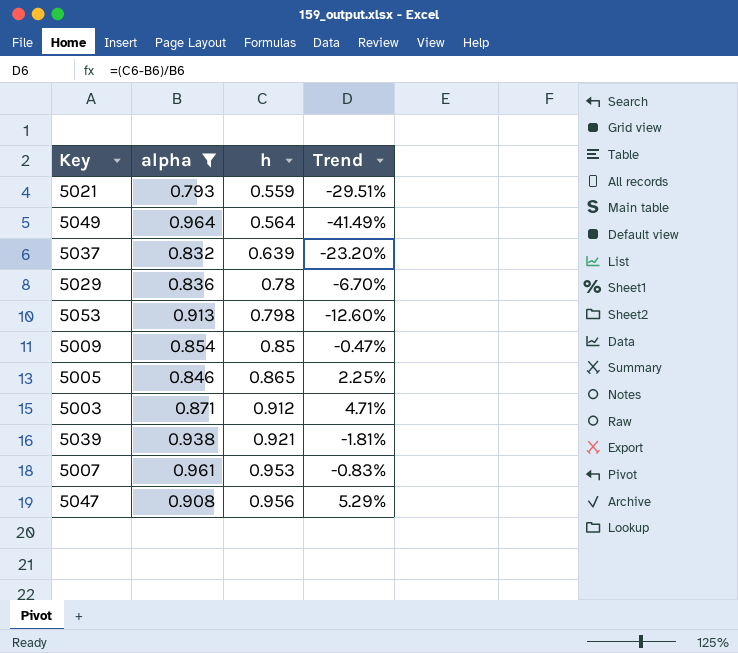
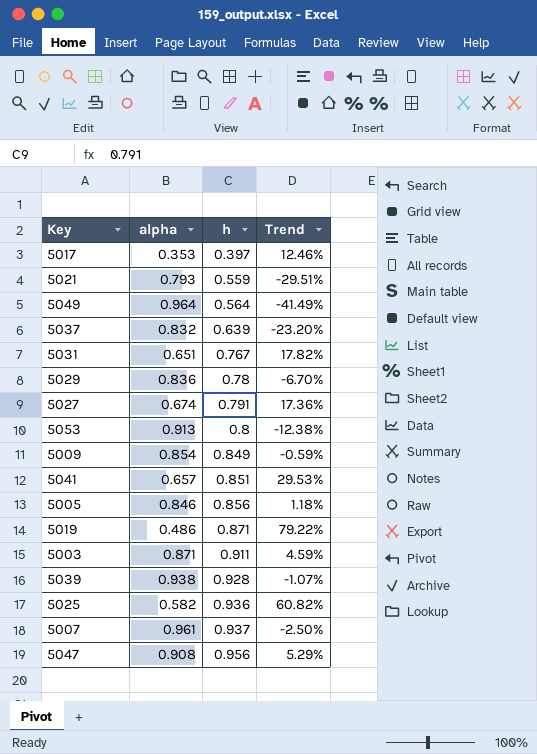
filter: alpha >= 0.793 -> none
5053 | h: 0.798 -> 0.8
5053 | Trend: -12.60% -> -12.38%
5009 | h: 0.85 -> 0.849
5009 | Trend: -0.47% -> -0.59%
5005 | h: 0.865 -> 0.856
5005 | Trend: 2.25% -> 1.18%
5003 | h: 0.912 -> 0.911
5003 | Trend: 4.71% -> 4.59%
5039 | h: 0.921 -> 0.928
5039 | Trend: -1.81% -> -1.07%
5007 | h: 0.953 -> 0.937
5007 | Trend: -0.83% -> -2.50%

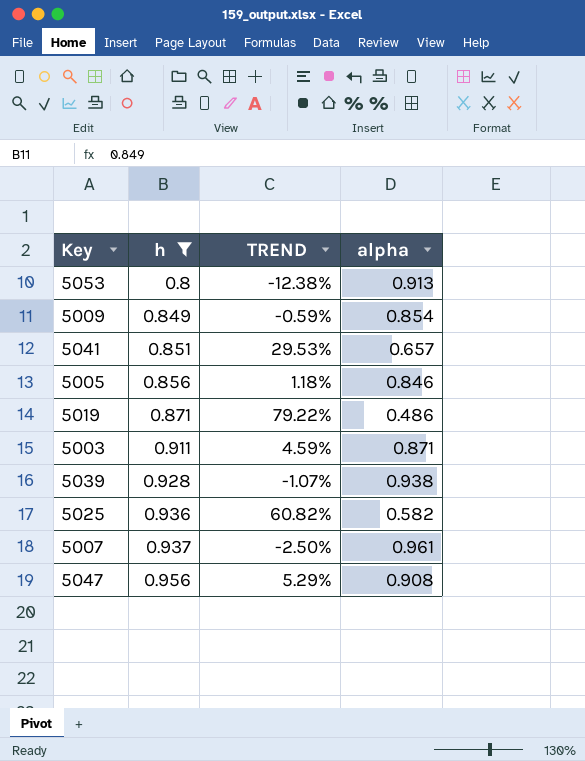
filter: none -> h >= 0.8
column name: Trend -> TREND
column alpha | position: 2 -> 4

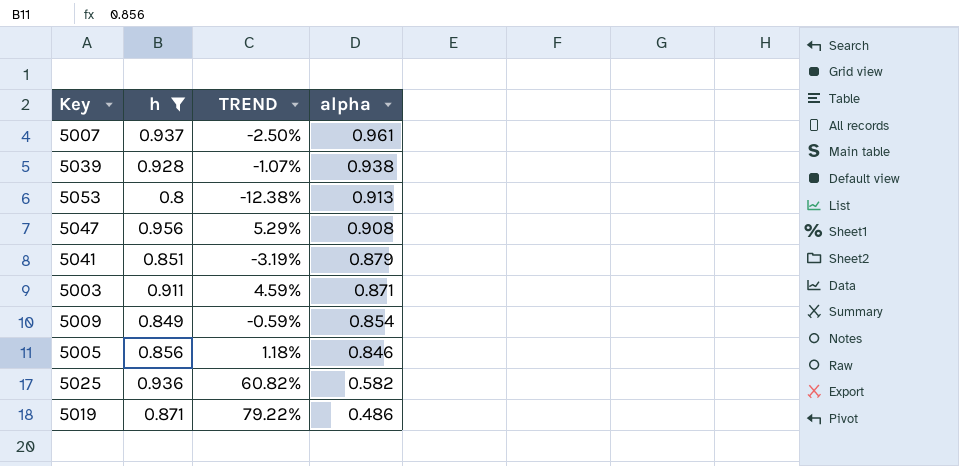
row order: h ascending -> alpha descending
5041 | TREND: 29.53% -> -3.19%
5041 | alpha: 0.657 -> 0.879

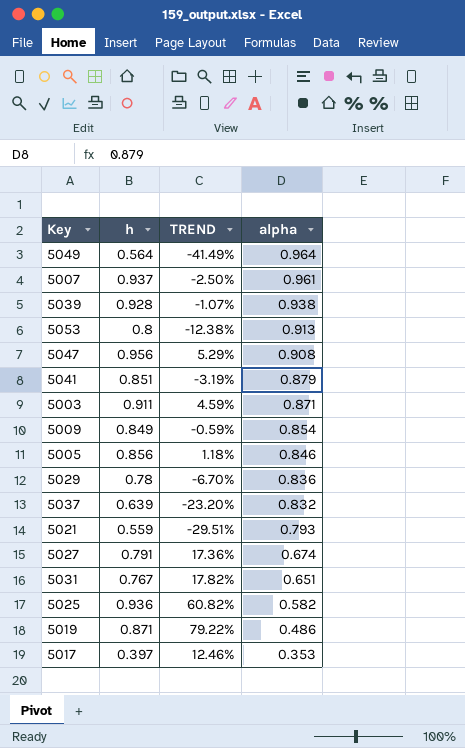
filter: h >= 0.8 -> none

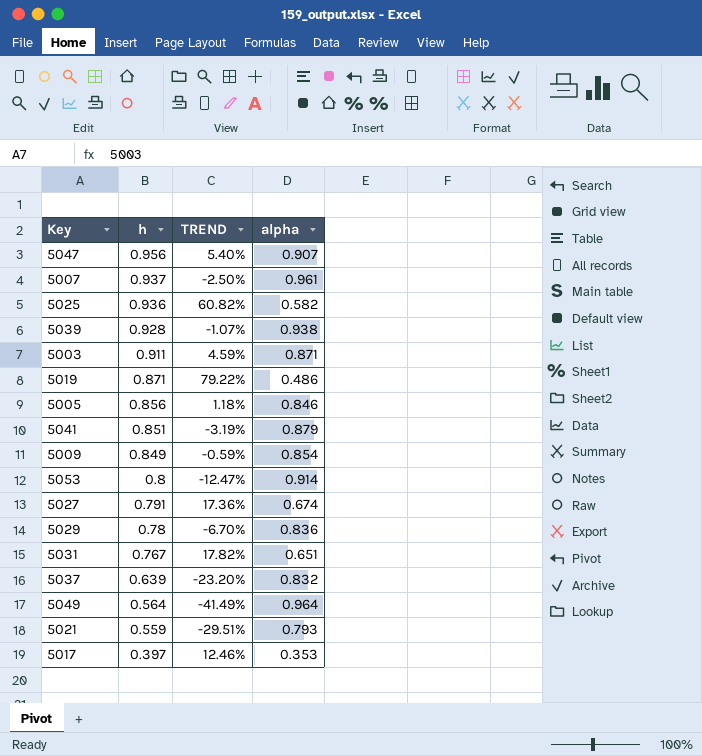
row order: alpha descending -> h descending
5047 | TREND: 5.29% -> 5.40%
5047 | alpha: 0.908 -> 0.907
5053 | TREND: -12.38% -> -12.47%
5053 | alpha: 0.913 -> 0.914

